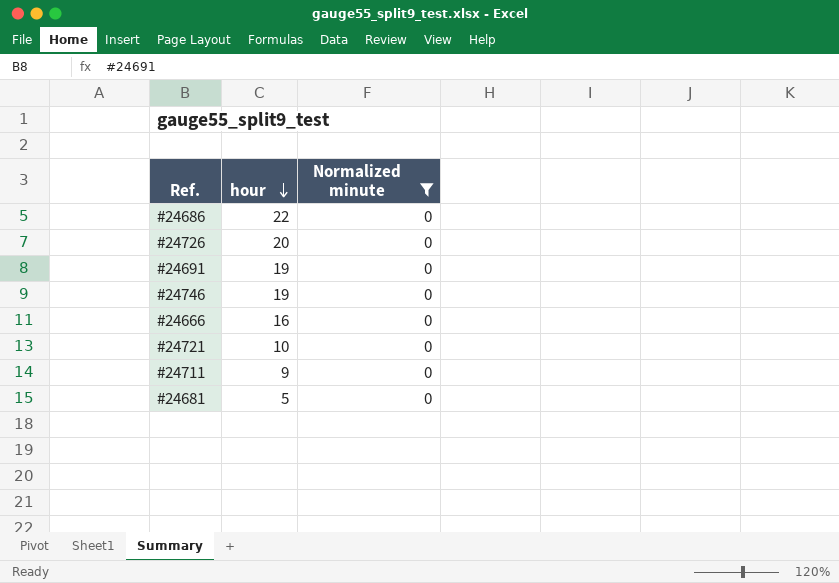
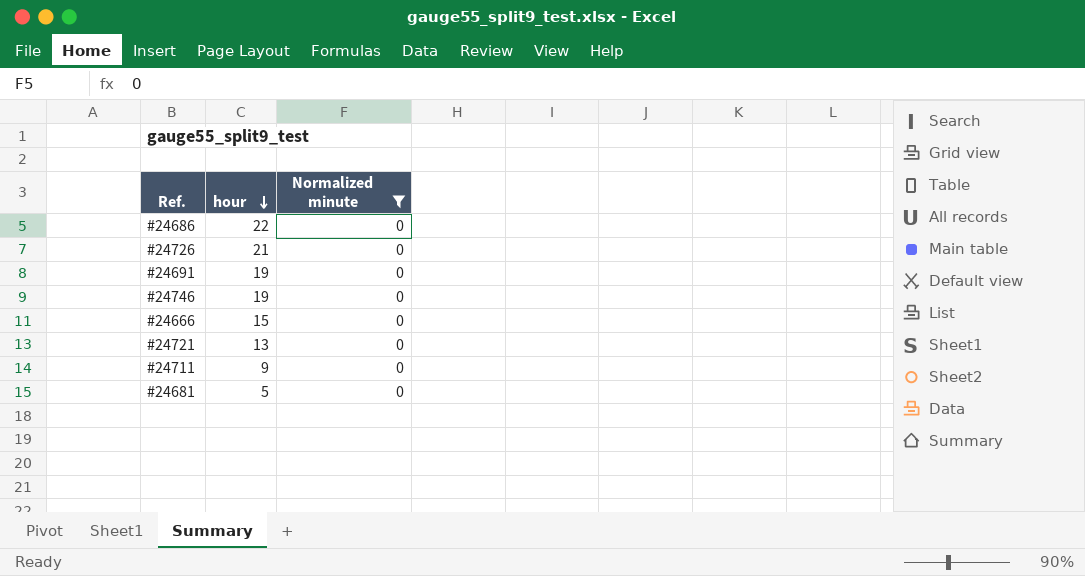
#24726 | hour: 20 -> 21
#24666 | hour: 16 -> 15
#24721 | hour: 10 -> 13

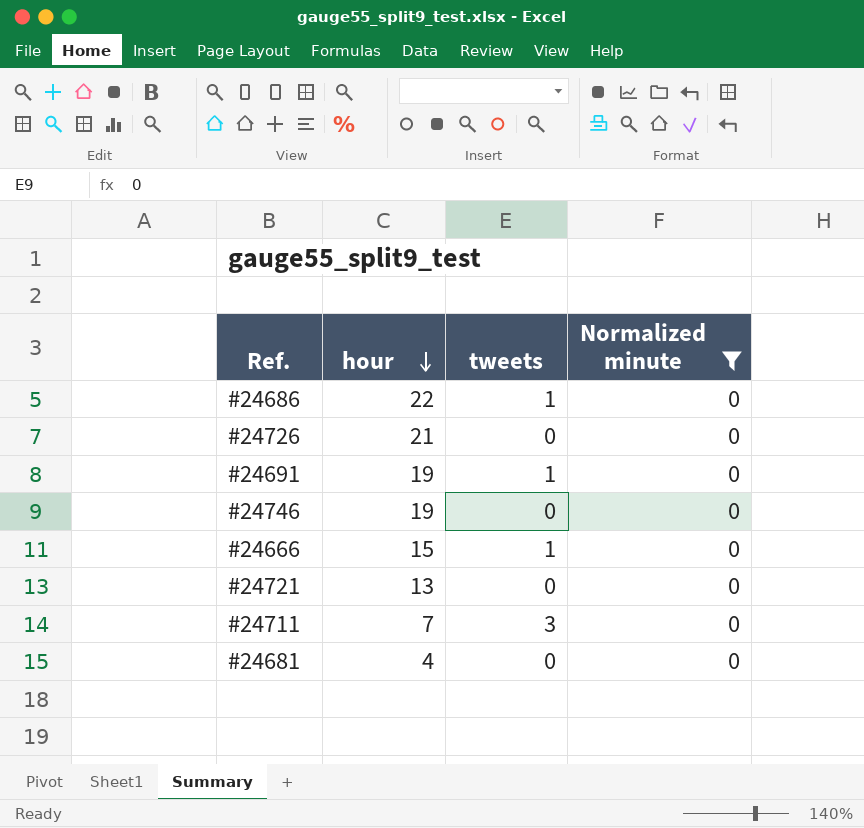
column tweets | position: none -> 3
#24711 | hour: 9 -> 7
#24681 | hour: 5 -> 4

